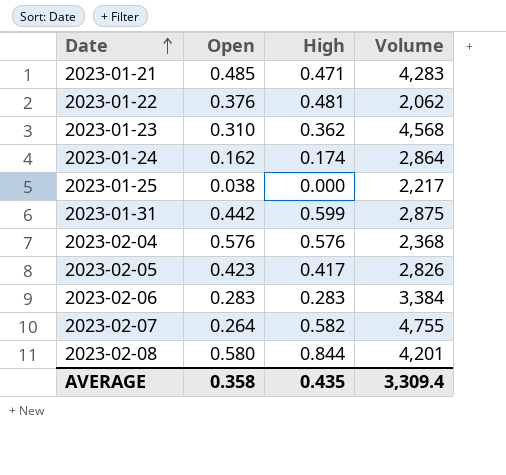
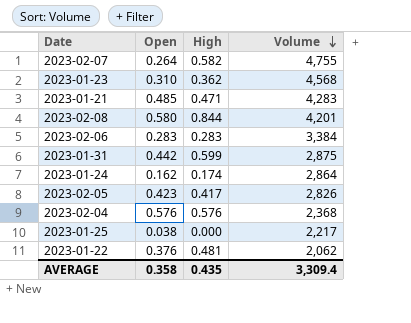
row order: Date ascending -> Volume descending

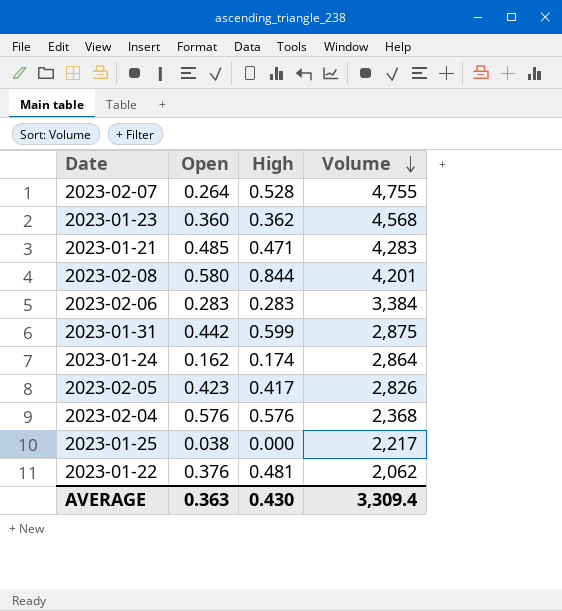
2023-02-07 | High: 0.582 -> 0.528
2023-01-23 | Open: 0.310 -> 0.360
AVERAGE | Open: 0.358 -> 0.363
AVERAGE | High: 0.435 -> 0.430

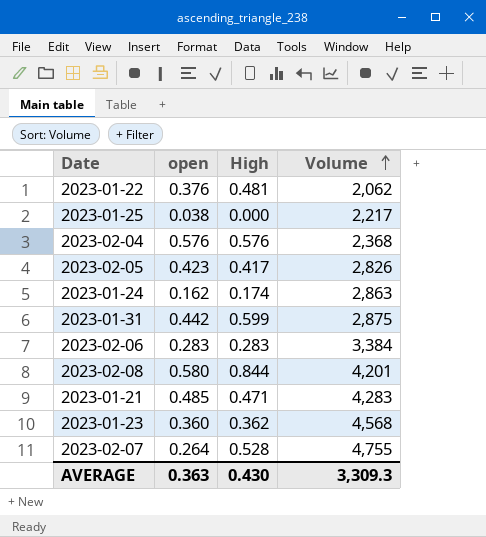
row order: Volume descending -> Volume ascending
column name: Open -> open
2023-01-24 | Volume: 2,864 -> 2,863
AVERAGE | Volume: 3,309.4 -> 3,309.3

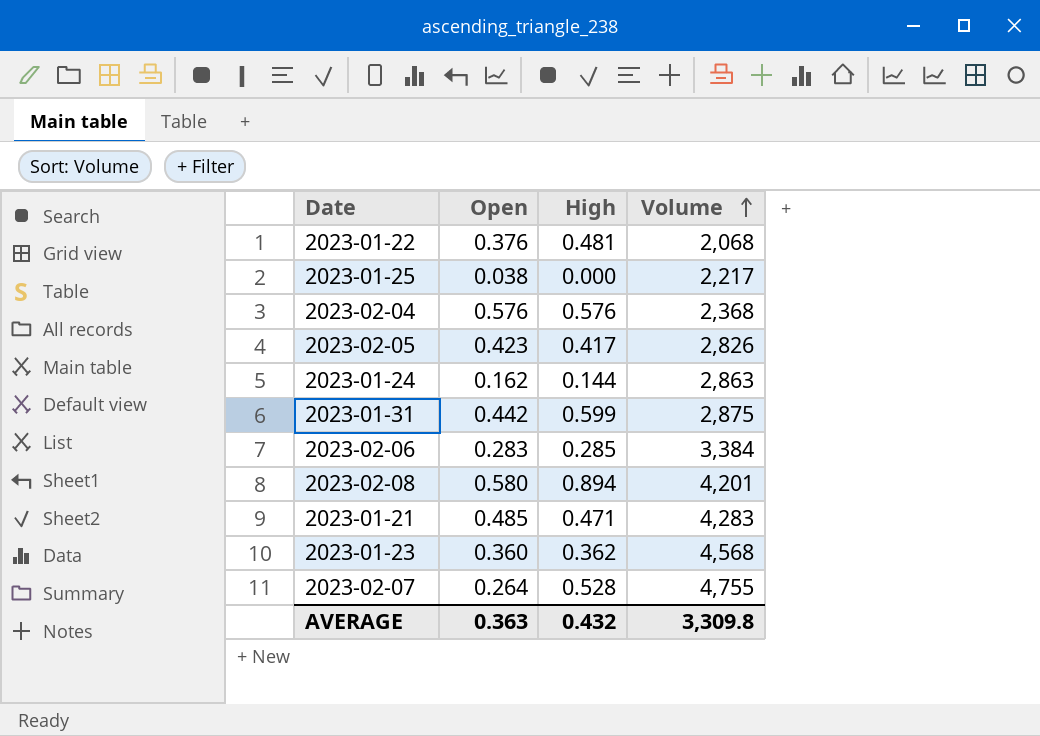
column name: open -> Open
2023-01-22 | Volume: 2,062 -> 2,068
2023-01-24 | High: 0.174 -> 0.144
2023-02-06 | High: 0.283 -> 0.285
2023-02-08 | High: 0.844 -> 0.894
AVERAGE | High: 0.430 -> 0.432
AVERAGE | Volume: 3,309.3 -> 3,309.8

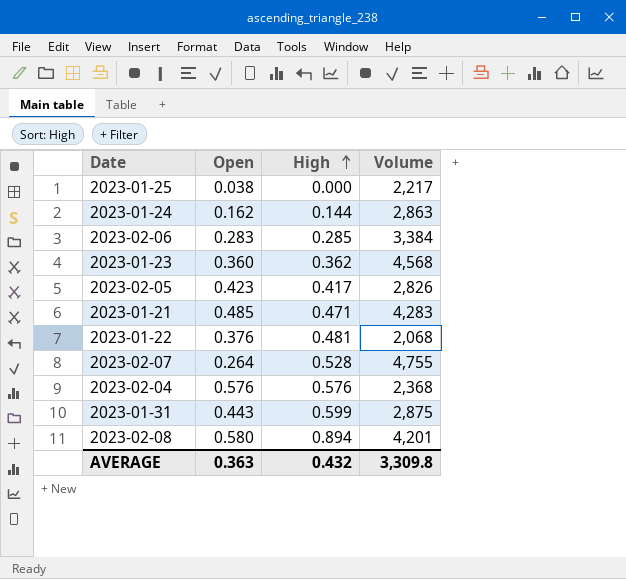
row order: Volume ascending -> High ascending
2023-01-31 | Open: 0.442 -> 0.443

